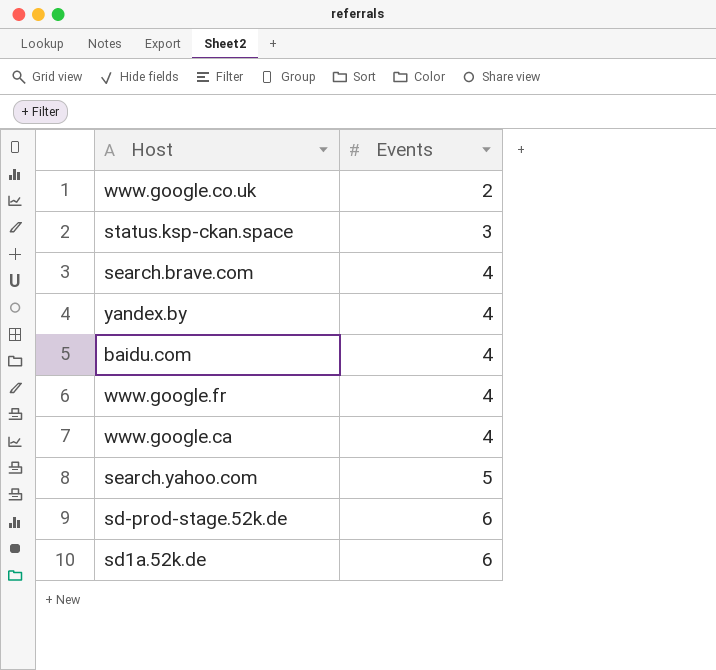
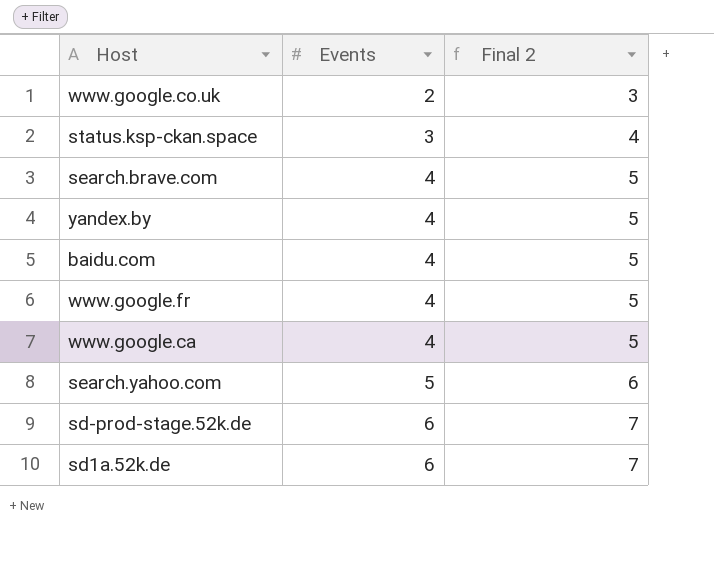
column Final 2 | formula: none -> [Events] + 1

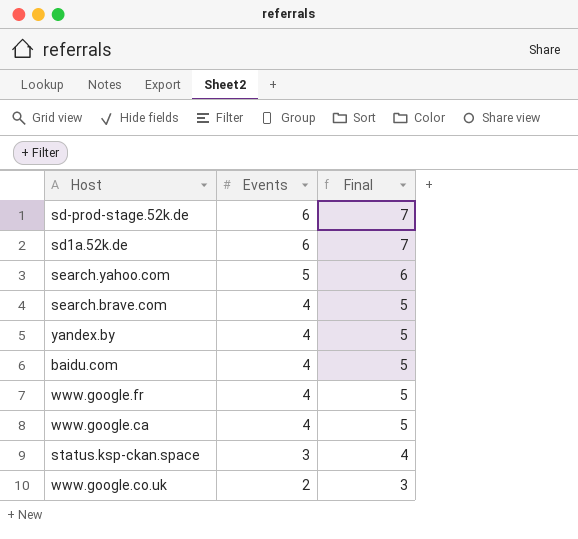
row order: Events ascending -> Events descending
column name: Final 2 -> Final

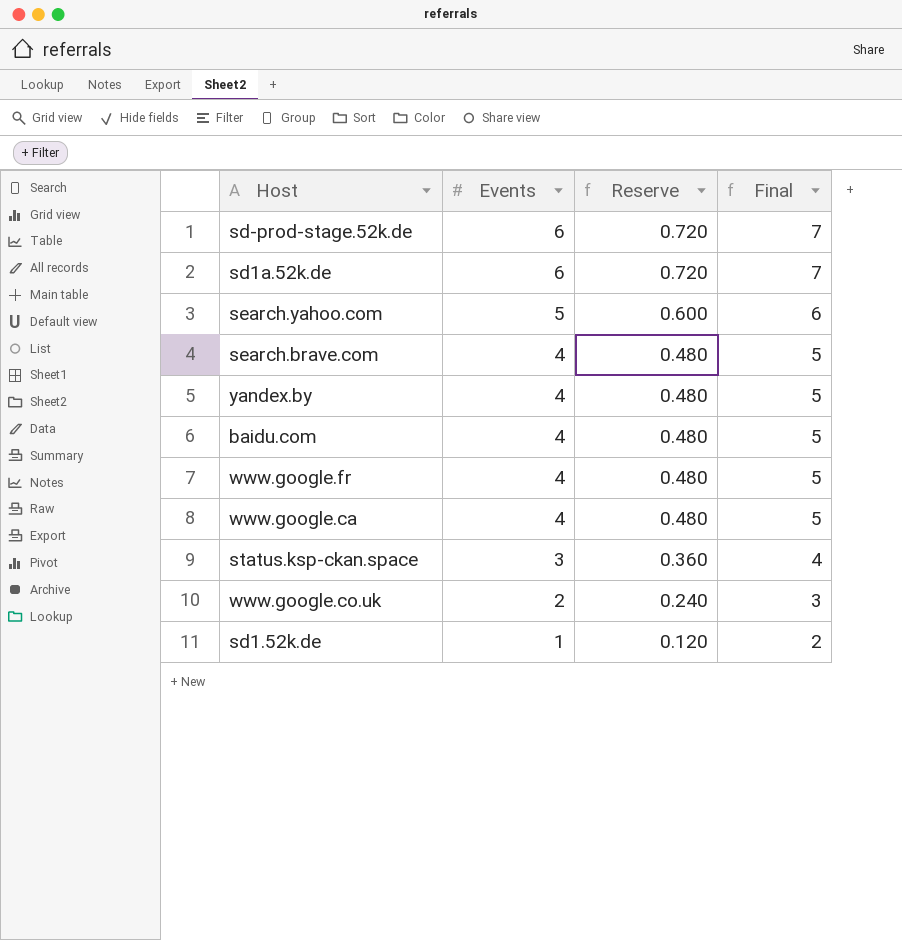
column Reserve | formula: none -> [Events] * 0.12
row sd1.52k.de: none -> 1 | 0.120 | 2

